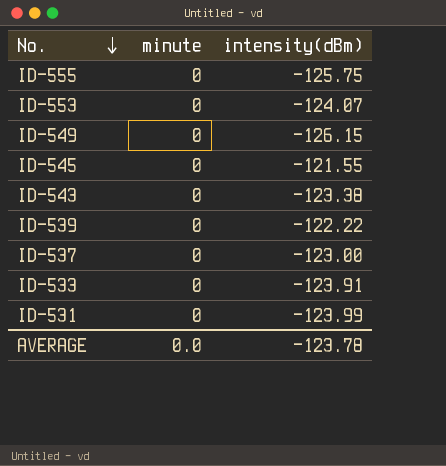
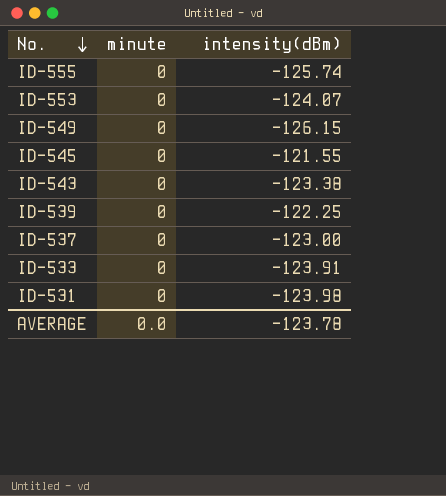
ID-555 | intensity(dBm): -125.75 -> -125.74
ID-539 | intensity(dBm): -122.22 -> -122.25
ID-531 | intensity(dBm): -123.99 -> -123.98

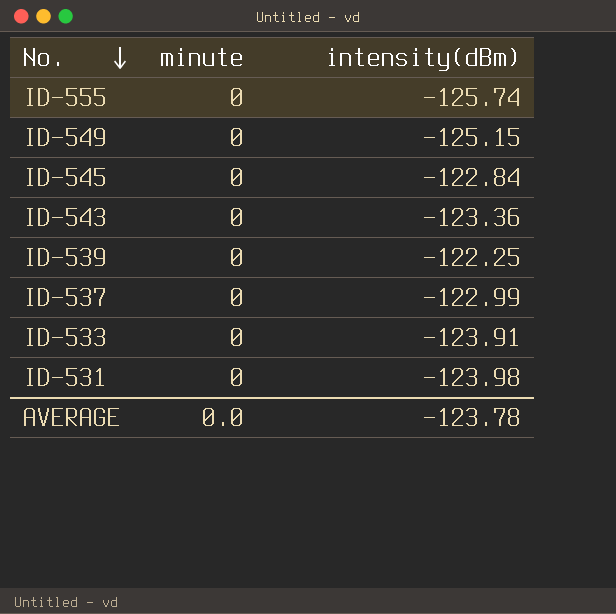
row ID-553: 0 | -124.07 -> none
ID-549 | intensity(dBm): -126.15 -> -125.15
ID-545 | intensity(dBm): -121.55 -> -122.84
ID-543 | intensity(dBm): -123.38 -> -123.36
ID-537 | intensity(dBm): -123.00 -> -122.99

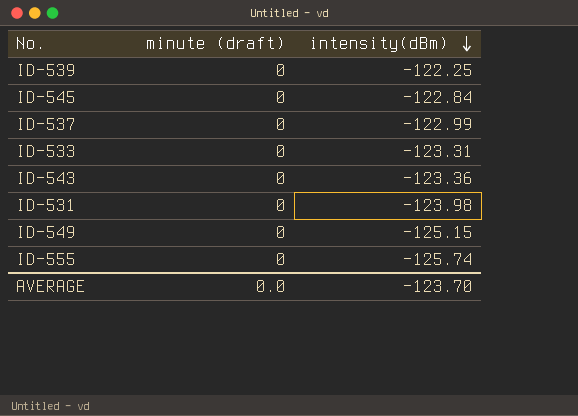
row order: No. descending -> intensity(dBm) descending
column name: minute -> minute (draft)
ID-533 | intensity(dBm): -123.91 -> -123.31
AVERAGE | intensity(dBm): -123.78 -> -123.70

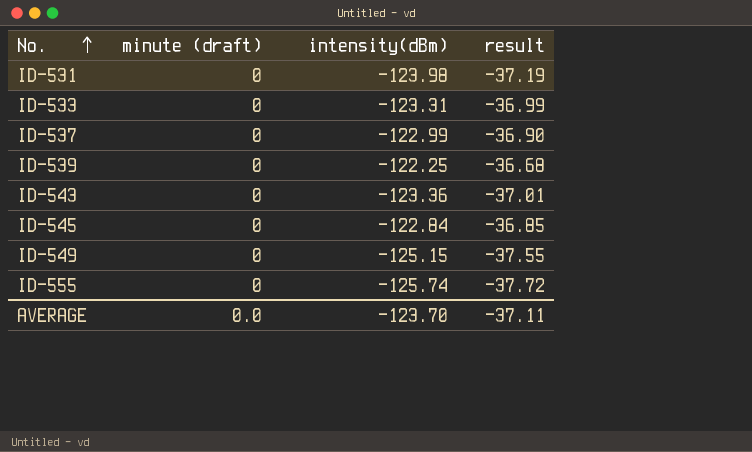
row order: intensity(dBm) descending -> No. ascending
column result | formula: none -> [intensity(dBm)] * 0.3

